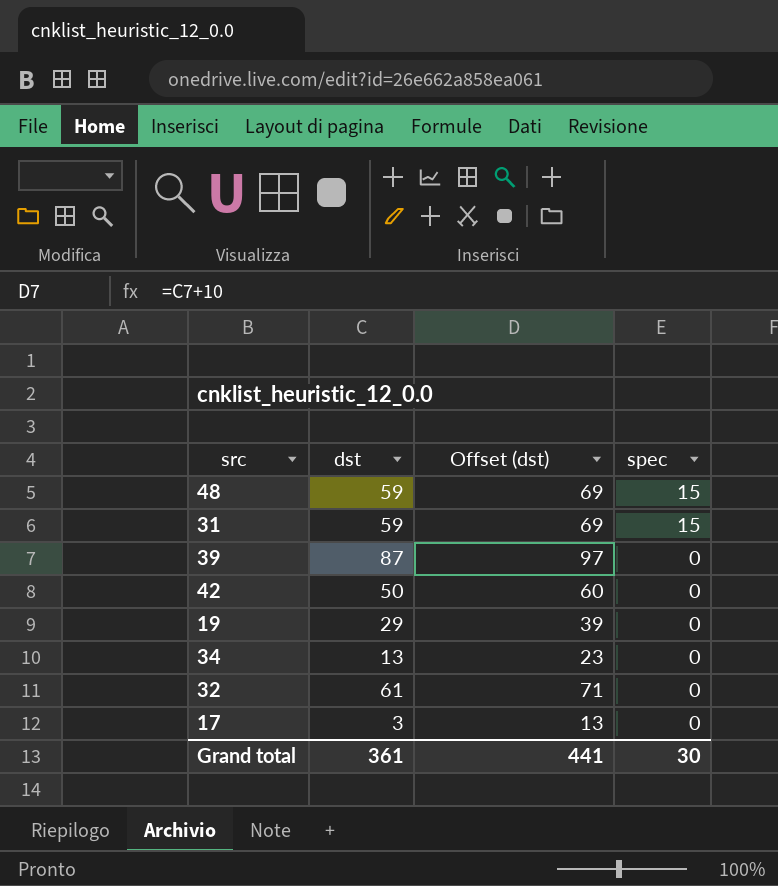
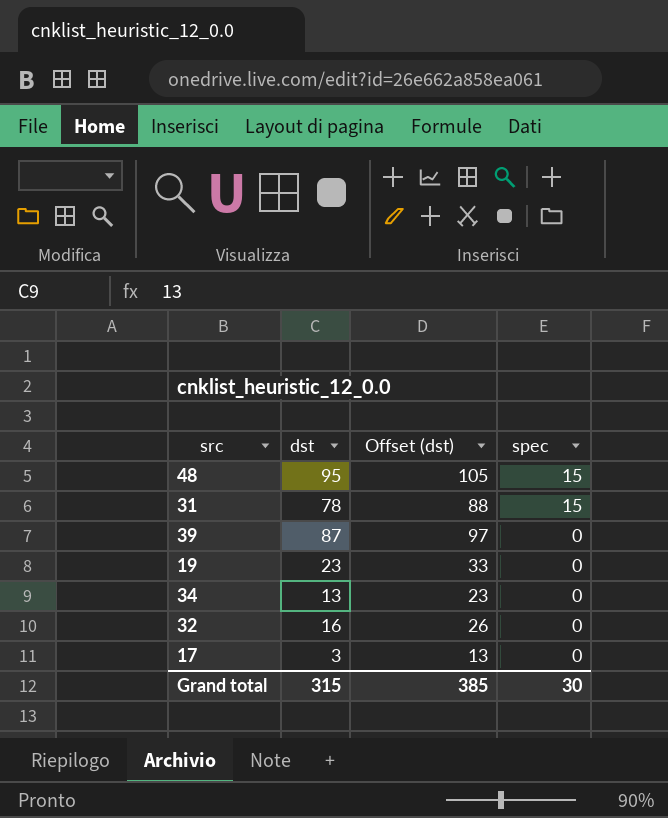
row 42: 50 | 60 | 0 -> none
48 | dst: 59 -> 95
48 | Offset (dst): 69 -> 105
31 | dst: 59 -> 78
31 | Offset (dst): 69 -> 88
19 | dst: 29 -> 23
19 | Offset (dst): 39 -> 33
32 | dst: 61 -> 16
32 | Offset (dst): 71 -> 26
Grand total | dst: 361 -> 315
Grand total | Offset (dst): 441 -> 385

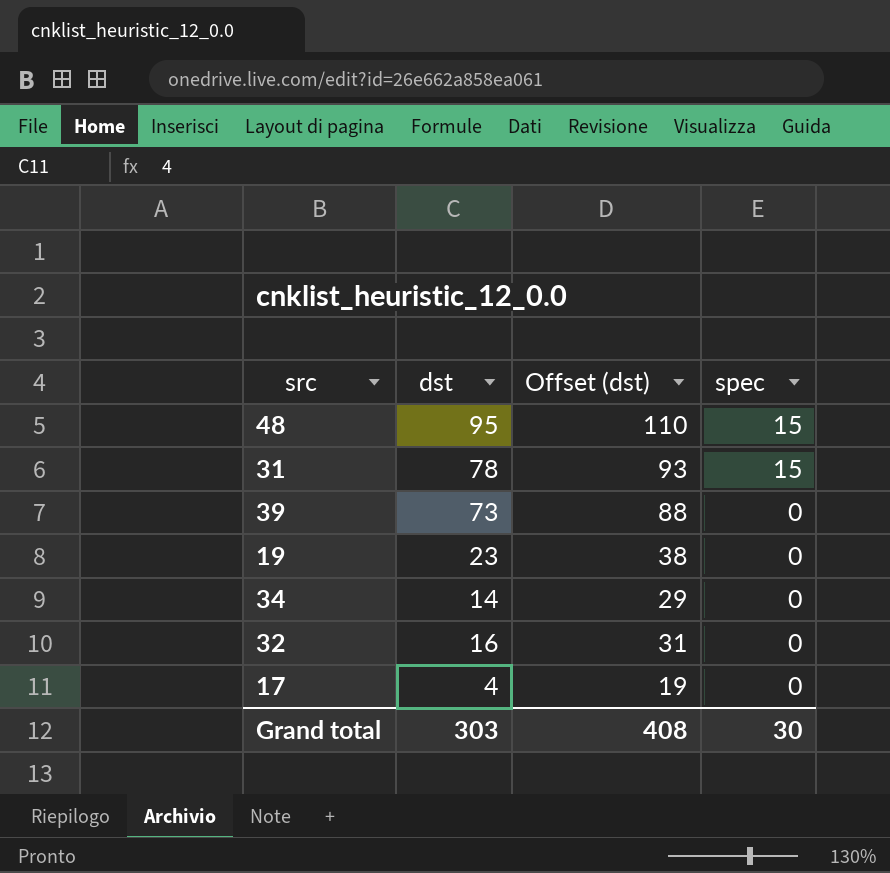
column Offset (dst) | formula: [dst] + 10 -> [dst] + 15
39 | dst: 87 -> 73
34 | dst: 13 -> 14
17 | dst: 3 -> 4
Grand total | dst: 315 -> 303
Grand total | Offset (dst): 385 -> 408

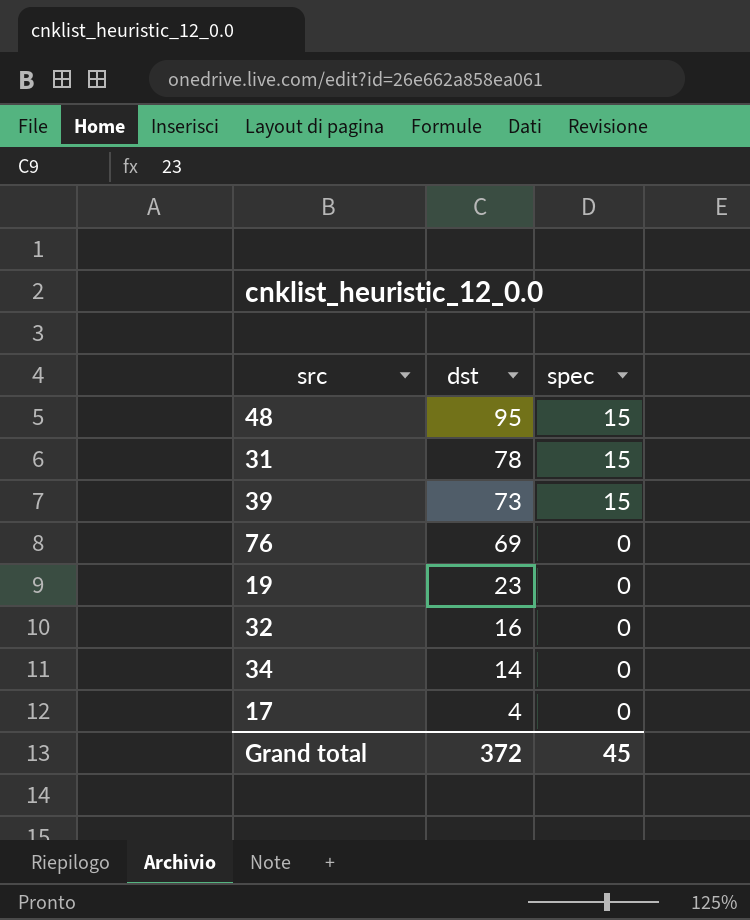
row order: spec descending -> dst descending
column Offset (dst) | formula: [dst] + 15 -> none
39 | spec: 0 -> 15
row 76: none -> 69 | 0
Grand total | dst: 303 -> 372
Grand total | spec: 30 -> 45

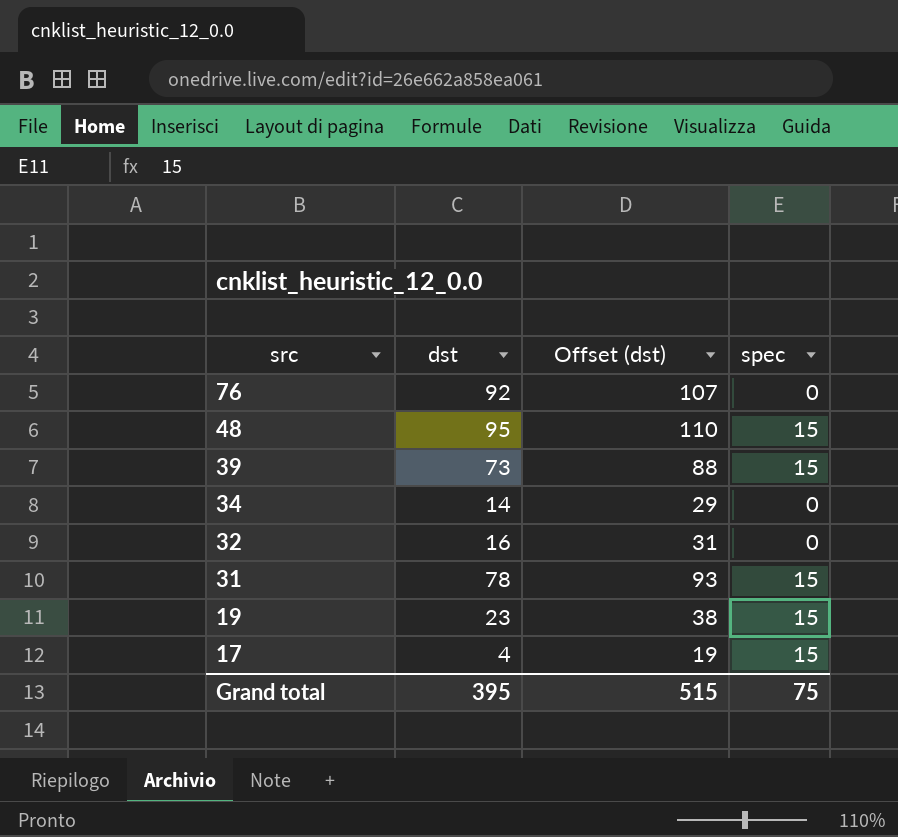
row order: dst descending -> src descending
column Offset (dst) | formula: none -> [dst] + 15
76 | dst: 69 -> 92
19 | spec: 0 -> 15
17 | spec: 0 -> 15
Grand total | dst: 372 -> 395
Grand total | spec: 45 -> 75

